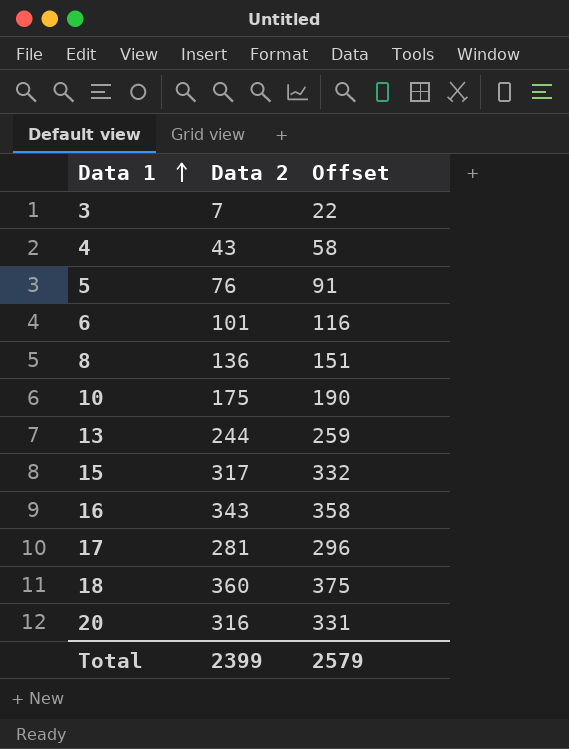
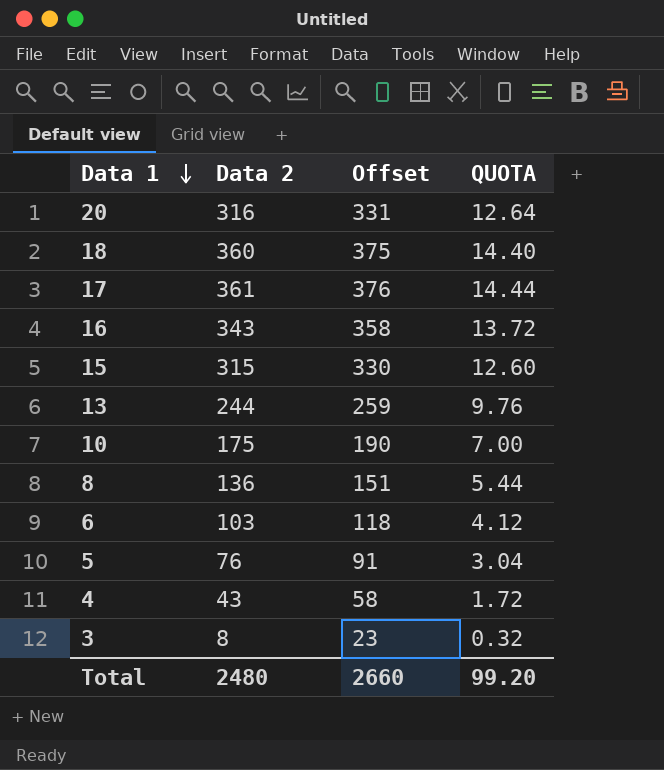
row order: Data 1 ascending -> Data 1 descending
column QUOTA | formula: none -> [Data 2] * 0.04
17 | Data 2: 281 -> 361
17 | Offset: 296 -> 376
15 | Data 2: 317 -> 315
15 | Offset: 332 -> 330
6 | Data 2: 101 -> 103
6 | Offset: 116 -> 118
3 | Data 2: 7 -> 8
3 | Offset: 22 -> 23
Total | Data 2: 2399 -> 2480
Total | Offset: 2579 -> 2660

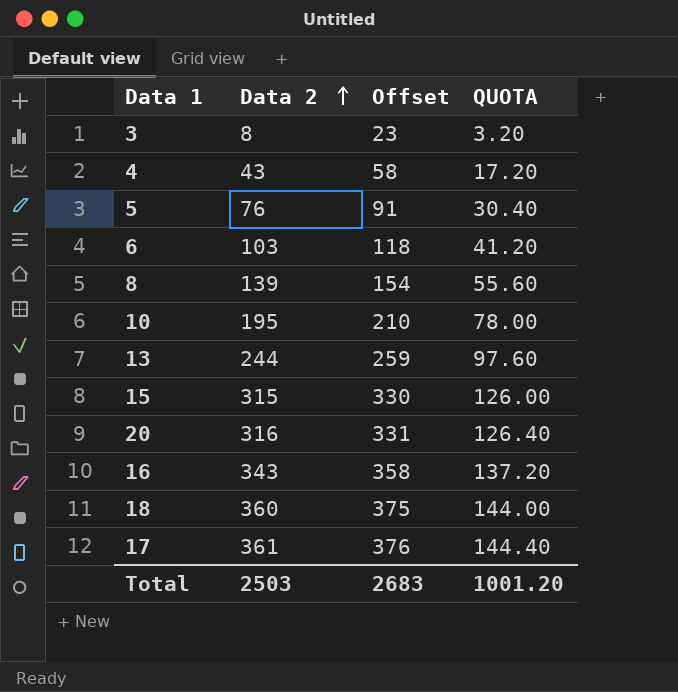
row order: Data 1 descending -> Data 2 ascending
column QUOTA | formula: [Data 2] * 0.04 -> [Data 2] * 0.4
8 | Data 2: 136 -> 139
8 | Offset: 151 -> 154
10 | Data 2: 175 -> 195
10 | Offset: 190 -> 210
Total | Data 2: 2480 -> 2503
Total | Offset: 2660 -> 2683
Total | QUOTA: 99.20 -> 1001.20

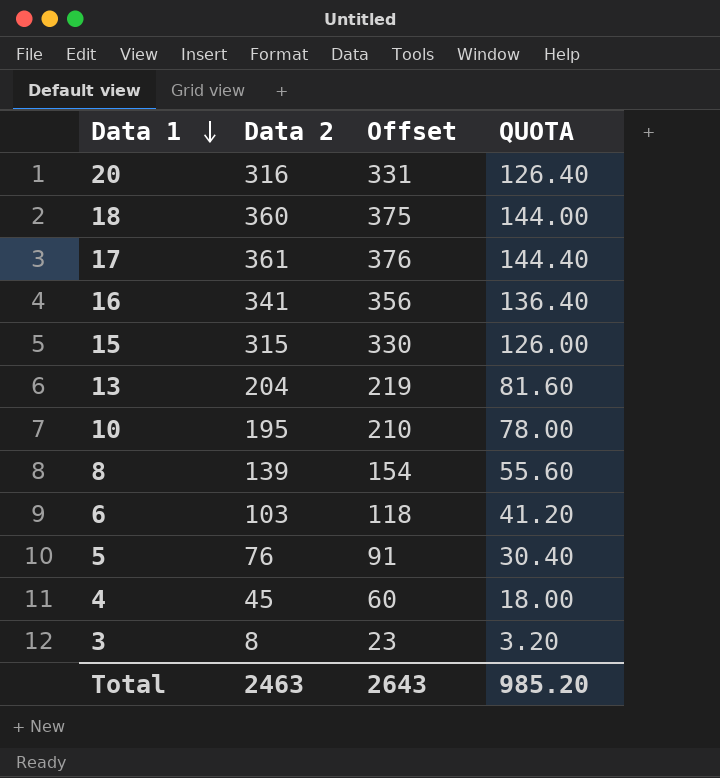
row order: Data 2 ascending -> Data 1 descending
16 | Data 2: 343 -> 341
16 | Offset: 358 -> 356
16 | QUOTA: 137.20 -> 136.40
13 | Data 2: 244 -> 204
13 | Offset: 259 -> 219
13 | QUOTA: 97.60 -> 81.60
4 | Data 2: 43 -> 45
4 | Offset: 58 -> 60
4 | QUOTA: 17.20 -> 18.00
Total | Data 2: 2503 -> 2463
Total | Offset: 2683 -> 2643
Total | QUOTA: 1001.20 -> 985.20

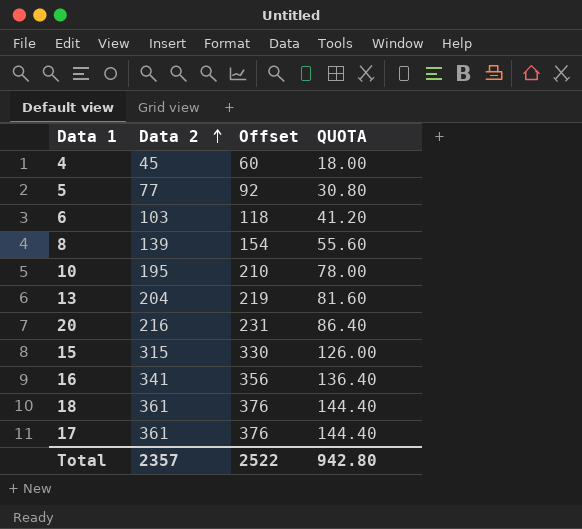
row order: Data 1 descending -> Data 2 ascending
row 3: 8 | 23 | 3.20 -> none
5 | Data 2: 76 -> 77
5 | Offset: 91 -> 92
5 | QUOTA: 30.40 -> 30.80
20 | Data 2: 316 -> 216
20 | Offset: 331 -> 231
20 | QUOTA: 126.40 -> 86.40
18 | Data 2: 360 -> 361
18 | Offset: 375 -> 376
18 | QUOTA: 144.00 -> 144.40
Total | Data 2: 2463 -> 2357
Total | Offset: 2643 -> 2522
Total | QUOTA: 985.20 -> 942.80

